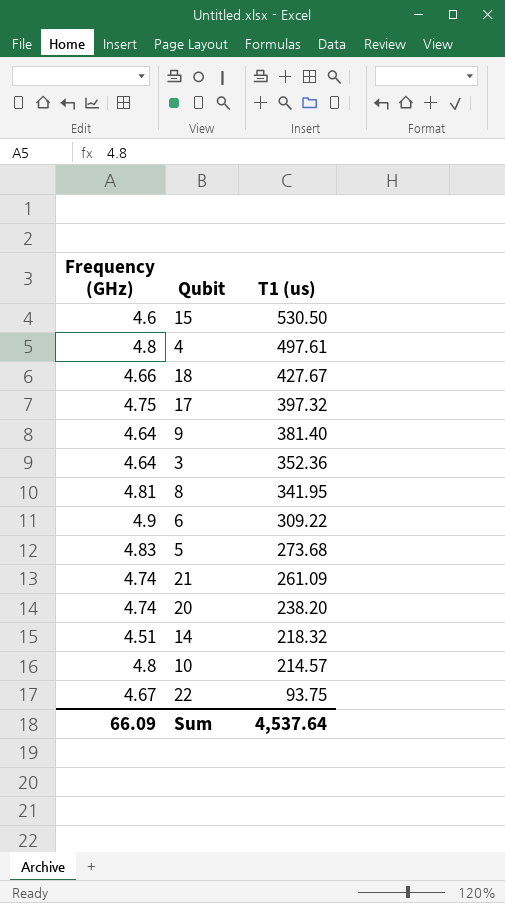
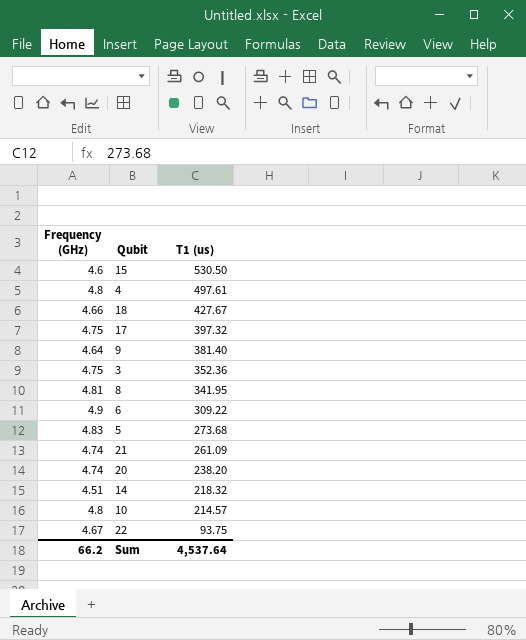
3 | Frequency (GHz): 4.64 -> 4.75
Sum | Frequency (GHz): 66.09 -> 66.2

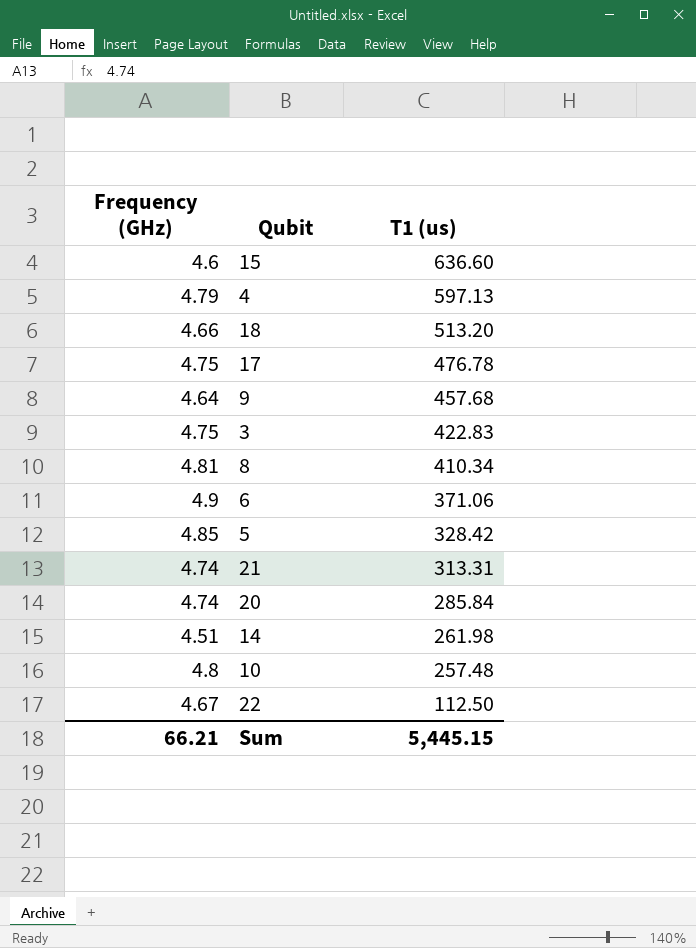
15 | T1 (us): 530.50 -> 636.60
4 | Frequency (GHz): 4.8 -> 4.79
4 | T1 (us): 497.61 -> 597.13
18 | T1 (us): 427.67 -> 513.20
17 | T1 (us): 397.32 -> 476.78
9 | T1 (us): 381.40 -> 457.68
3 | T1 (us): 352.36 -> 422.83
8 | T1 (us): 341.95 -> 410.34
6 | T1 (us): 309.22 -> 371.06
5 | Frequency (GHz): 4.83 -> 4.85
5 | T1 (us): 273.68 -> 328.42
21 | T1 (us): 261.09 -> 313.31
20 | T1 (us): 238.20 -> 285.84
14 | T1 (us): 218.32 -> 261.98
10 | T1 (us): 214.57 -> 257.48
22 | T1 (us): 93.75 -> 112.50
Sum | Frequency (GHz): 66.2 -> 66.21
Sum | T1 (us): 4,537.64 -> 5,445.15

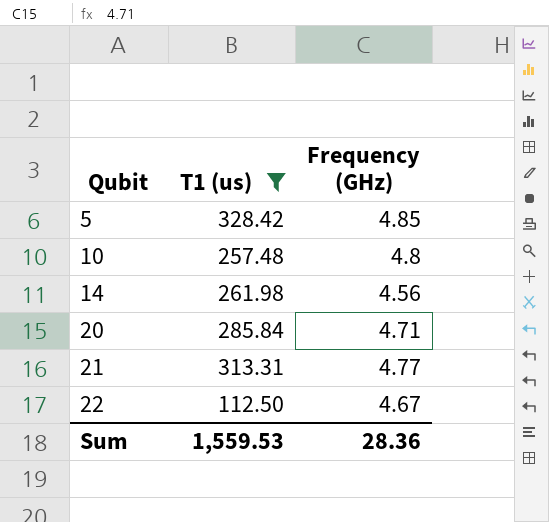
filter: none -> T1 (us) <= 328.42
row order: T1 (us) descending -> Qubit ascending
column Frequency (GHz) | position: 1 -> 3
14 | Frequency (GHz): 4.51 -> 4.56
20 | Frequency (GHz): 4.74 -> 4.71
21 | Frequency (GHz): 4.74 -> 4.77
Sum | T1 (us): 5,445.15 -> 1,559.53
Sum | Frequency (GHz): 66.21 -> 28.36

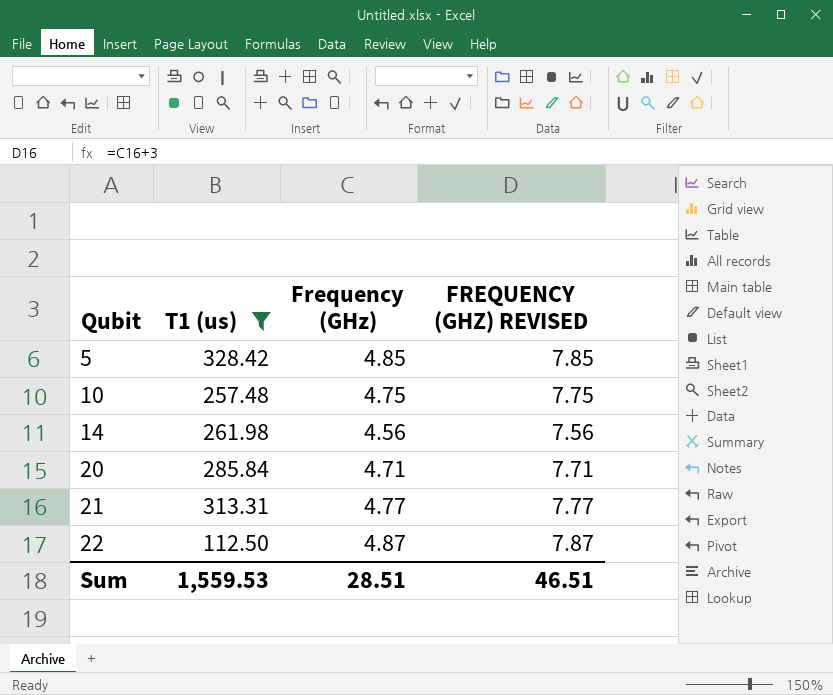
column FREQUENCY (GHZ) REVISED | formula: none -> [Frequency (GHz)] + 3
10 | Frequency (GHz): 4.8 -> 4.75
22 | Frequency (GHz): 4.67 -> 4.87
Sum | Frequency (GHz): 28.36 -> 28.51

